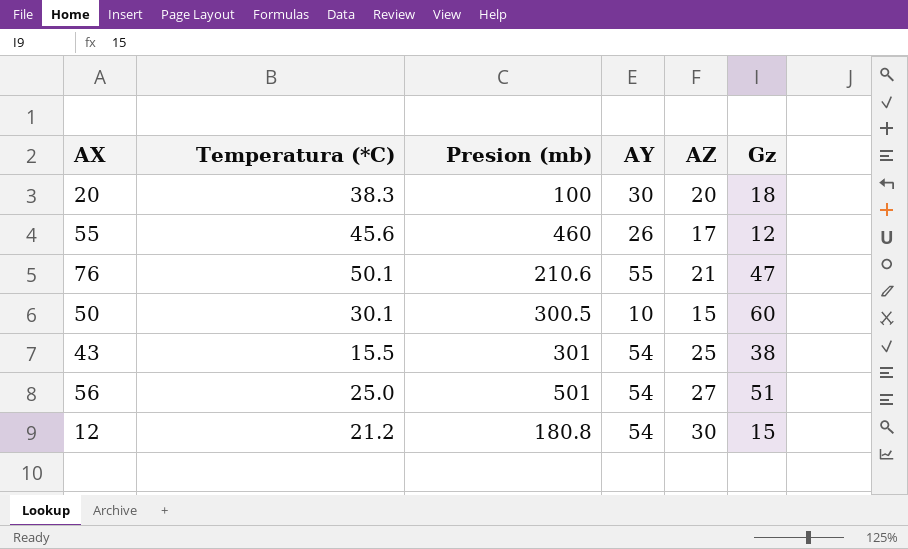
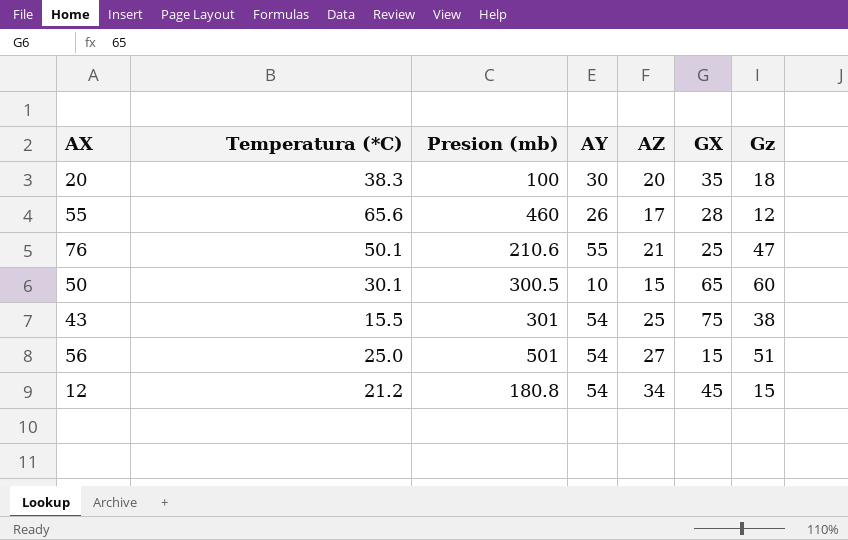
column GX | position: none -> 6
55 | Temperatura (*C): 45.6 -> 65.6
12 | AZ: 30 -> 34

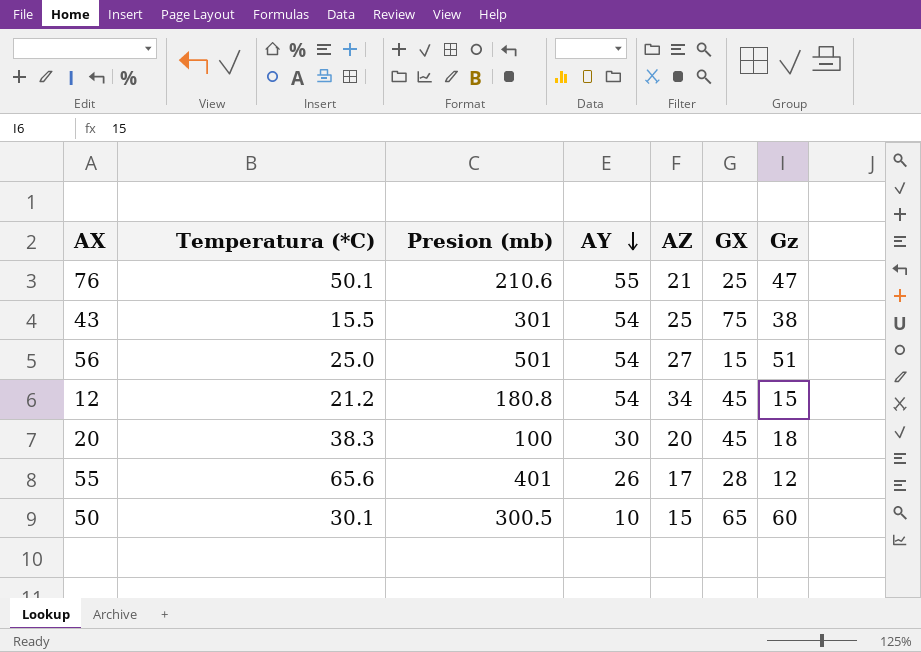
row order: none -> AY descending
20 | GX: 35 -> 45
55 | Presion (mb): 460 -> 401

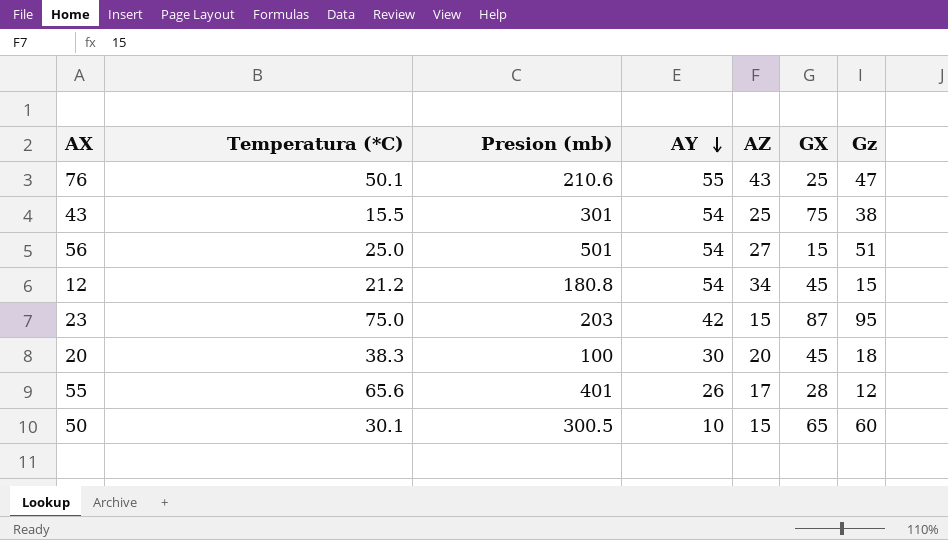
76 | AZ: 21 -> 43
row 23: none -> 75.0 | 203 | 42 | 15 | 87 | 95

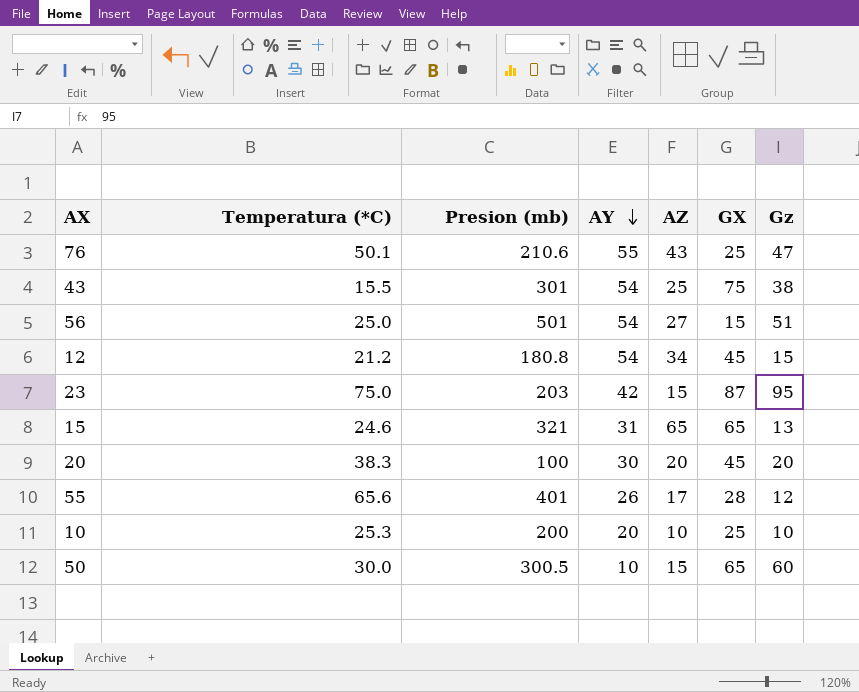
row 15: none -> 24.6 | 321 | 31 | 65 | 65 | 13
20 | Gz: 18 -> 20
row 10: none -> 25.3 | 200 | 20 | 10 | 25 | 10
50 | Temperatura (*C): 30.1 -> 30.0

